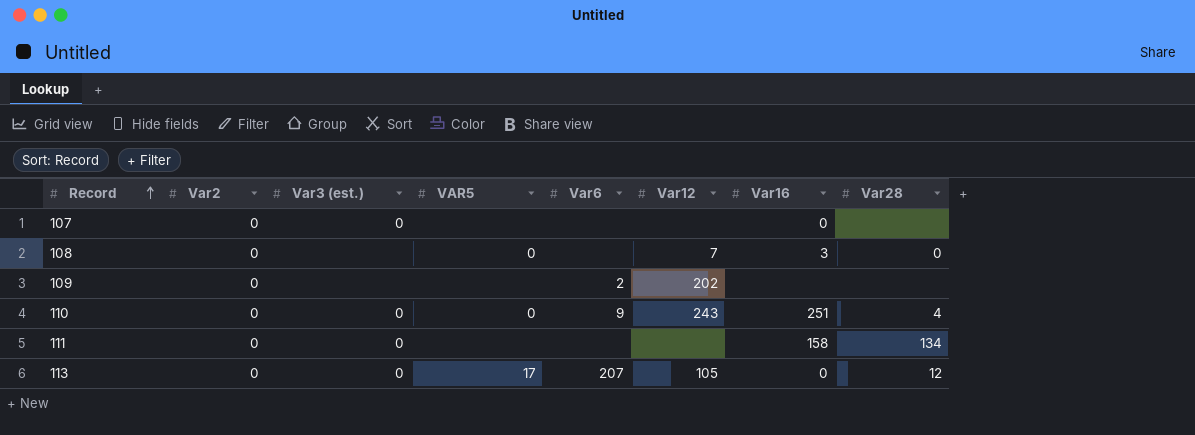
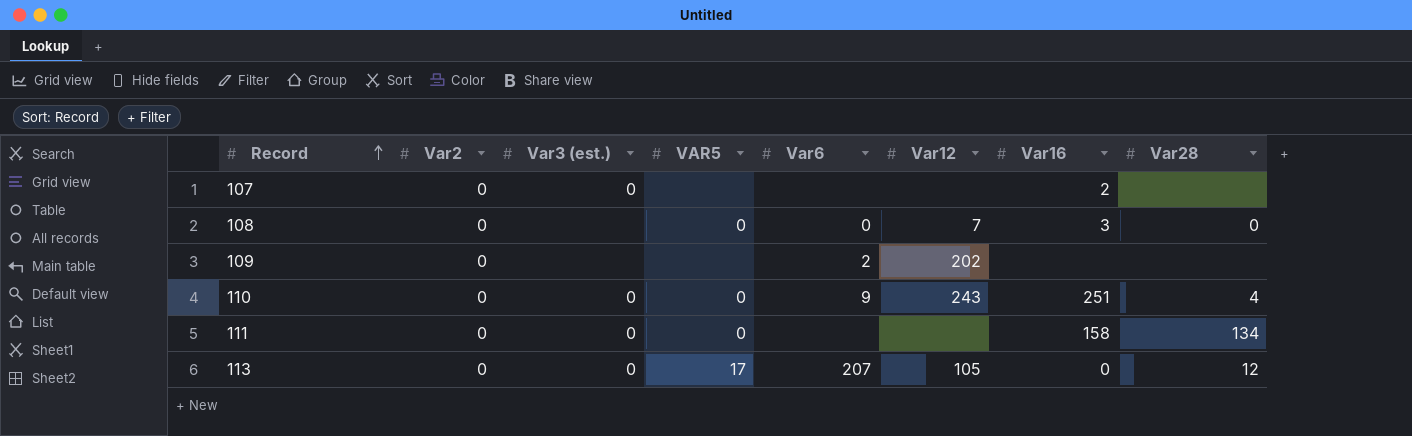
107 | Var16: 0 -> 2
108 | Var6: none -> 0
111 | VAR5: none -> 0

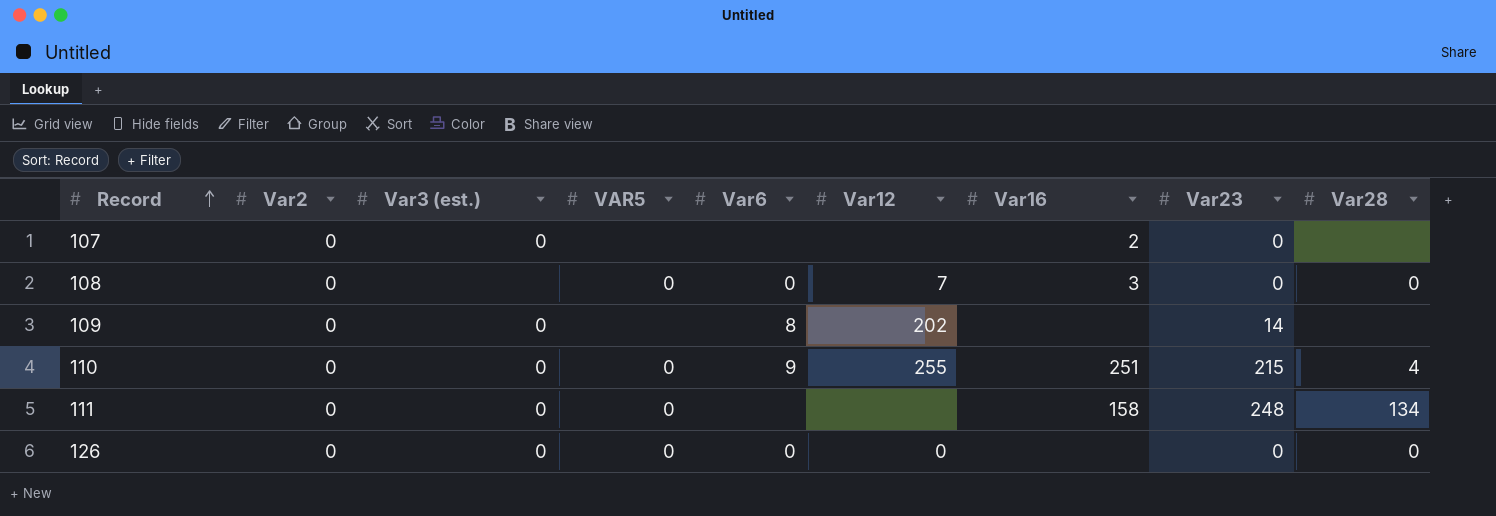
column Var23 | position: none -> 8
row 113: 0 | 0 | 17 | 207 | 105 | 0 | 12 -> none
109 | Var3 (est.): none -> 0
109 | Var6: 2 -> 8
110 | Var12: 243 -> 255
row 126: none -> 0 | 0 | 0 | 0 | 0 | none | 0 | 0

